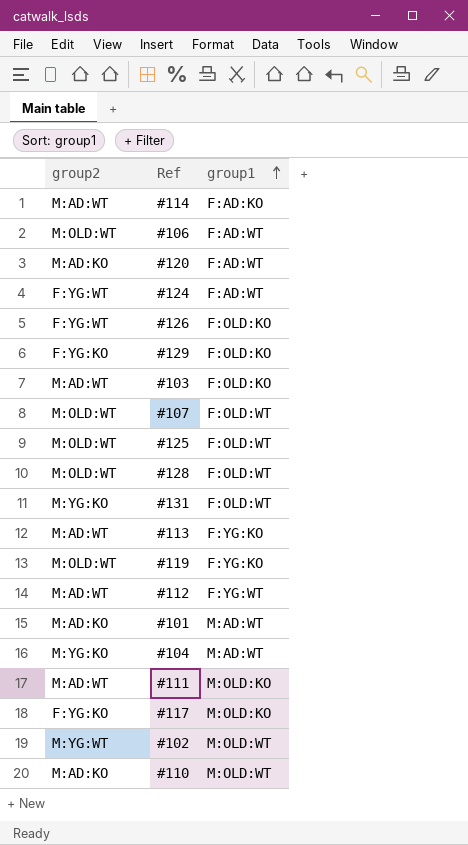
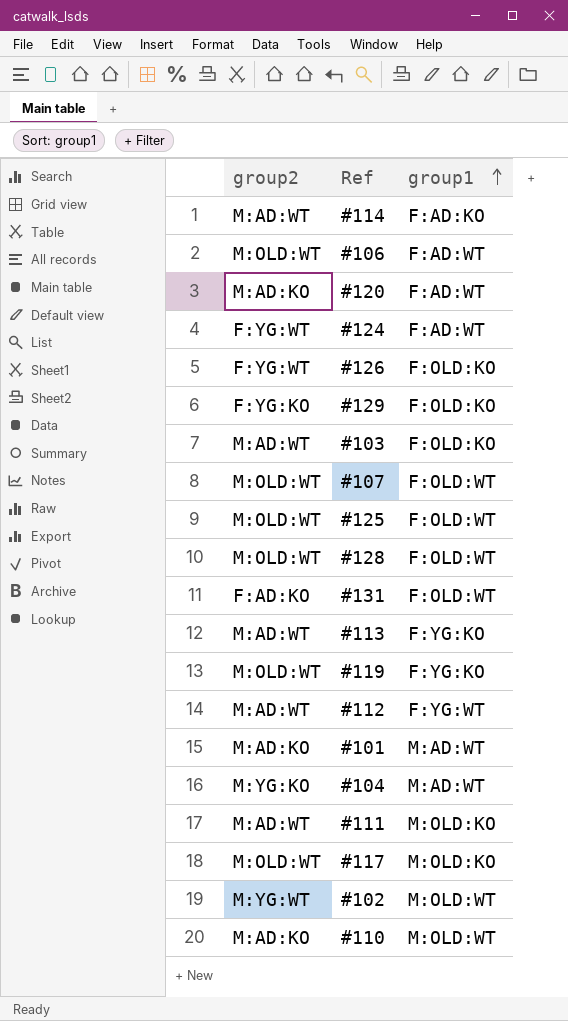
#131 | group2: M:YG:KO -> F:AD:KO
#117 | group2: F:YG:KO -> M:OLD:WT

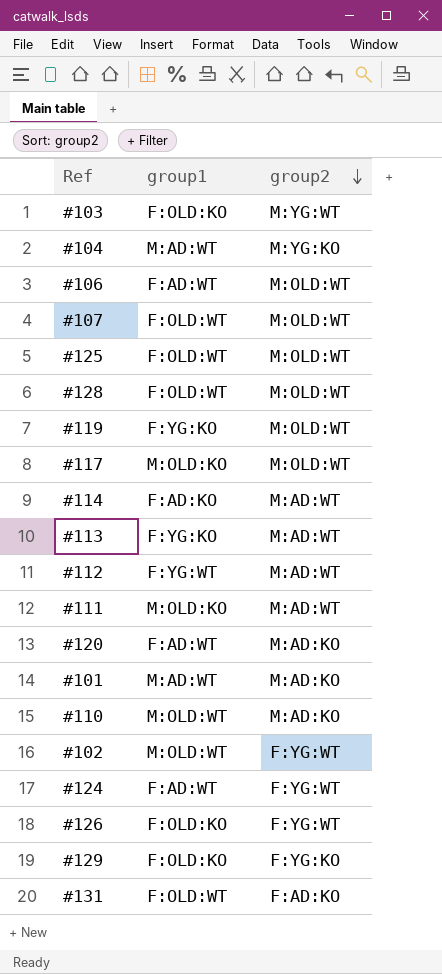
row order: group1 ascending -> group2 descending
column group2 | position: 1 -> 3
#103 | group2: M:AD:WT -> M:YG:WT
#102 | group2: M:YG:WT -> F:YG:WT

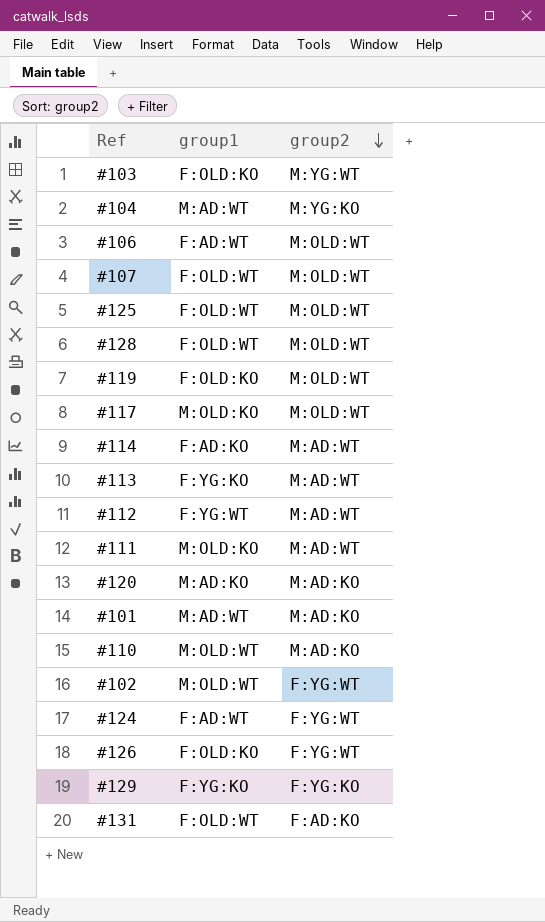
#119 | group1: F:YG:KO -> F:OLD:KO
#120 | group1: F:AD:WT -> M:AD:KO
#129 | group1: F:OLD:KO -> F:YG:KO

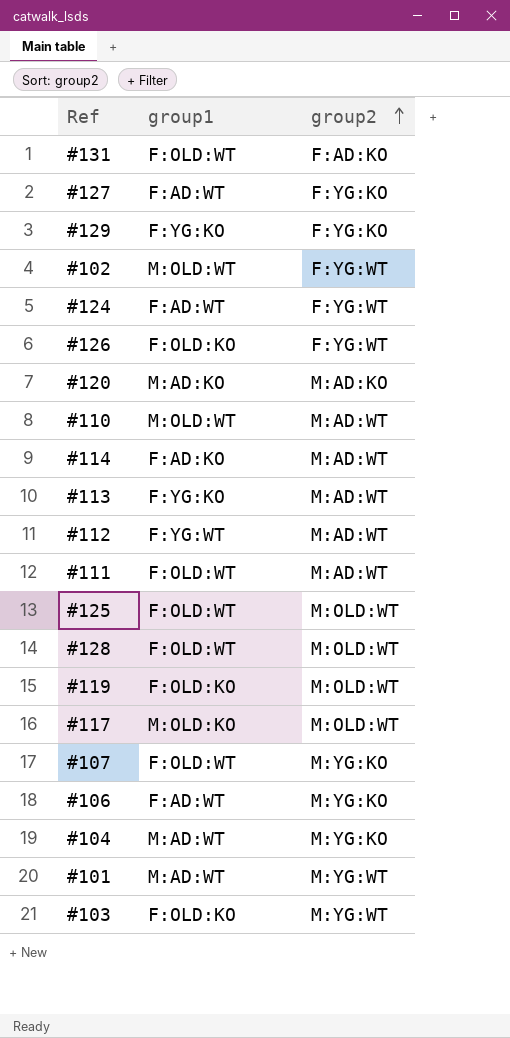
row order: group2 descending -> group2 ascending
row #127: none -> F:AD:WT | F:YG:KO
#110 | group2: M:AD:KO -> M:AD:WT
#111 | group1: M:OLD:KO -> F:OLD:WT
#107 | group2: M:OLD:WT -> M:YG:KO
#106 | group2: M:OLD:WT -> M:YG:KO
#101 | group2: M:AD:KO -> M:YG:WT

